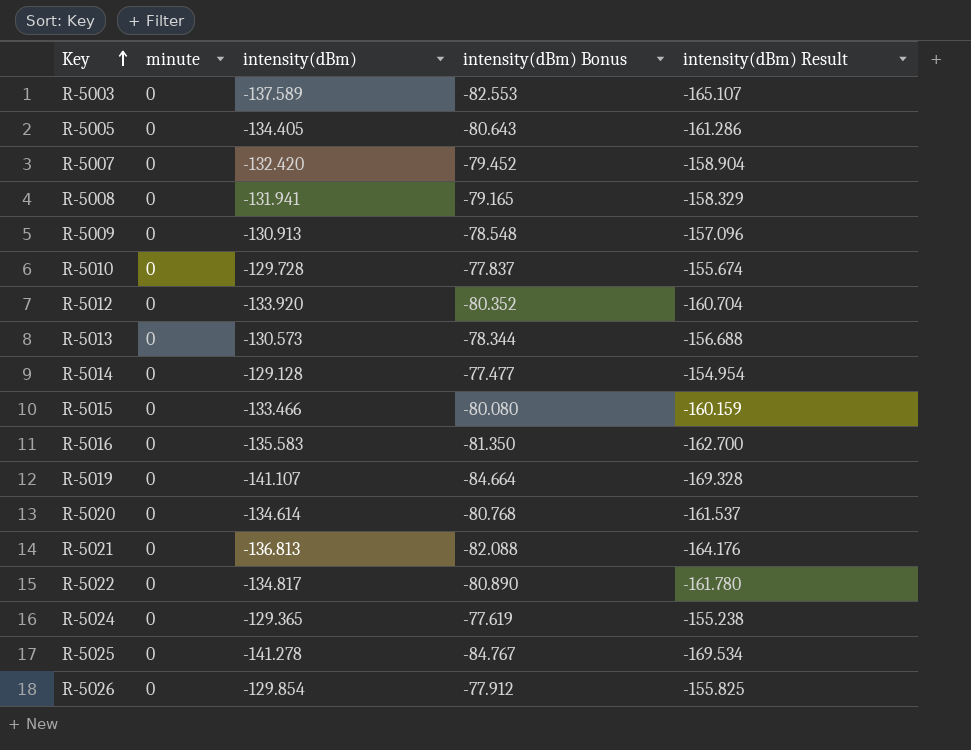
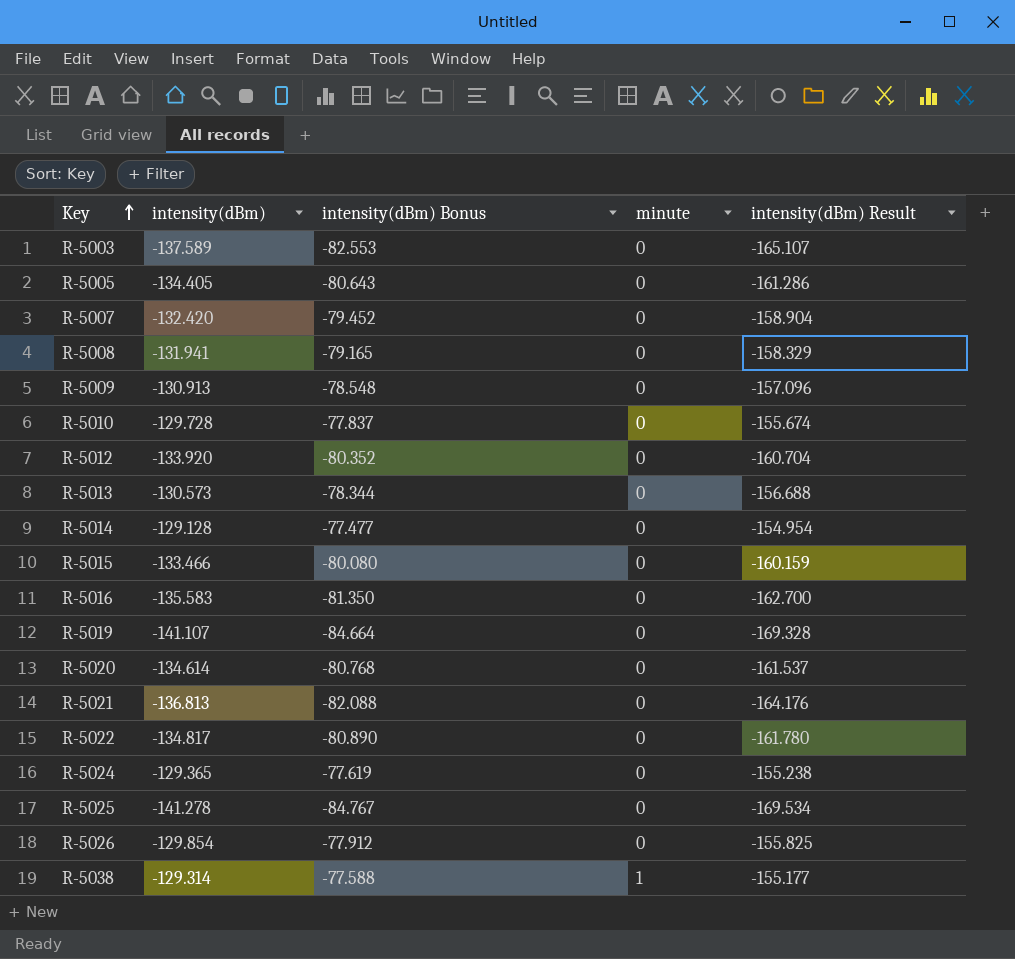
column minute | position: 2 -> 4
row R-5038: none -> -129.314 | -77.588 | 1 | -155.177

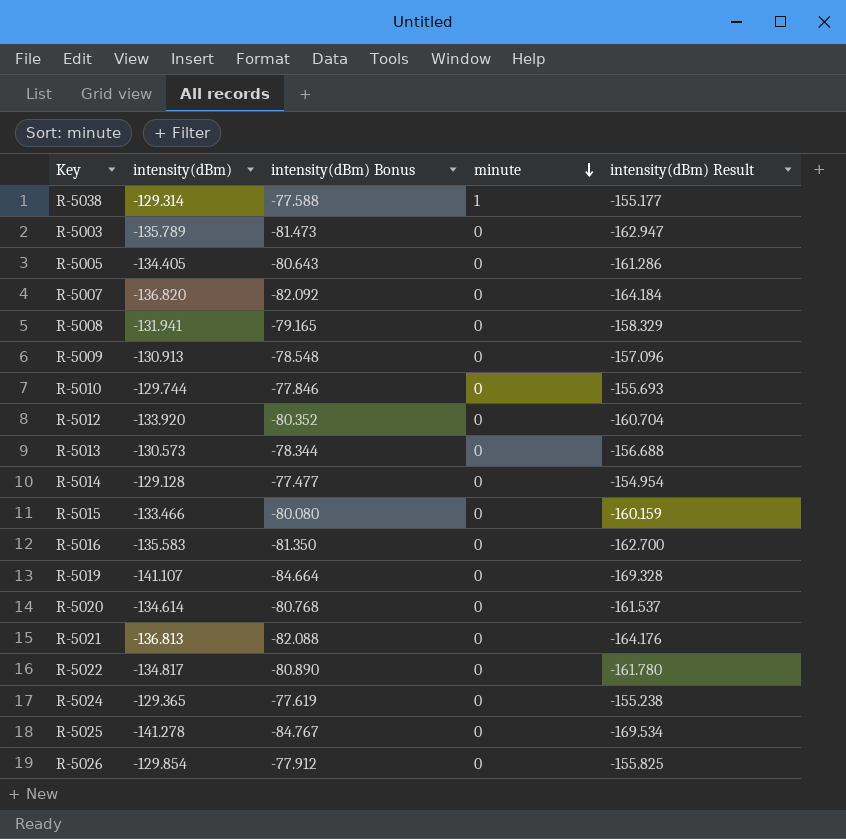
row order: Key ascending -> minute descending
R-5003 | intensity(dBm): -137.589 -> -135.789
R-5003 | intensity(dBm) Bonus: -82.553 -> -81.473
R-5003 | intensity(dBm) Result: -165.107 -> -162.947
R-5007 | intensity(dBm): -132.420 -> -136.820
R-5007 | intensity(dBm) Bonus: -79.452 -> -82.092
R-5007 | intensity(dBm) Result: -158.904 -> -164.184
R-5010 | intensity(dBm): -129.728 -> -129.744
R-5010 | intensity(dBm) Bonus: -77.837 -> -77.846
R-5010 | intensity(dBm) Result: -155.674 -> -155.693

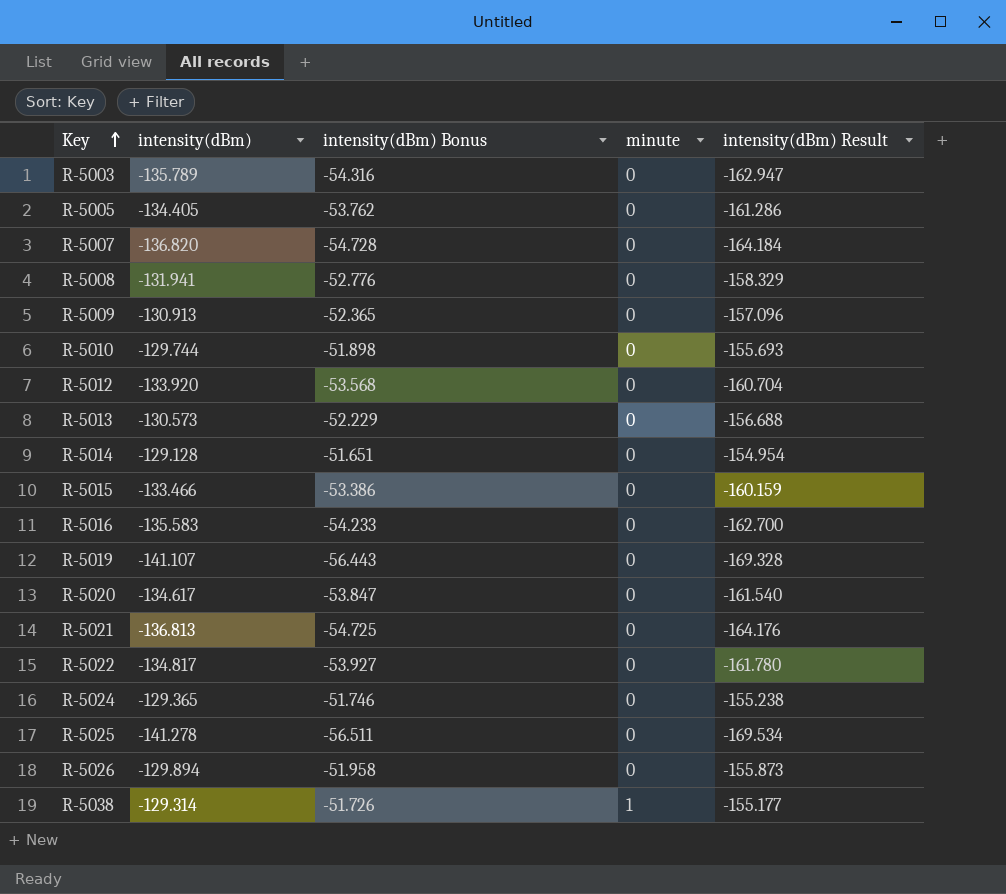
row order: minute descending -> Key ascending
column intensity(dBm) Bonus | formula: [intensity(dBm)] * 0.6 -> [intensity(dBm)] * 0.4
R-5020 | intensity(dBm): -134.614 -> -134.617
R-5020 | intensity(dBm) Result: -161.537 -> -161.540
R-5026 | intensity(dBm): -129.854 -> -129.894
R-5026 | intensity(dBm) Result: -155.825 -> -155.873

